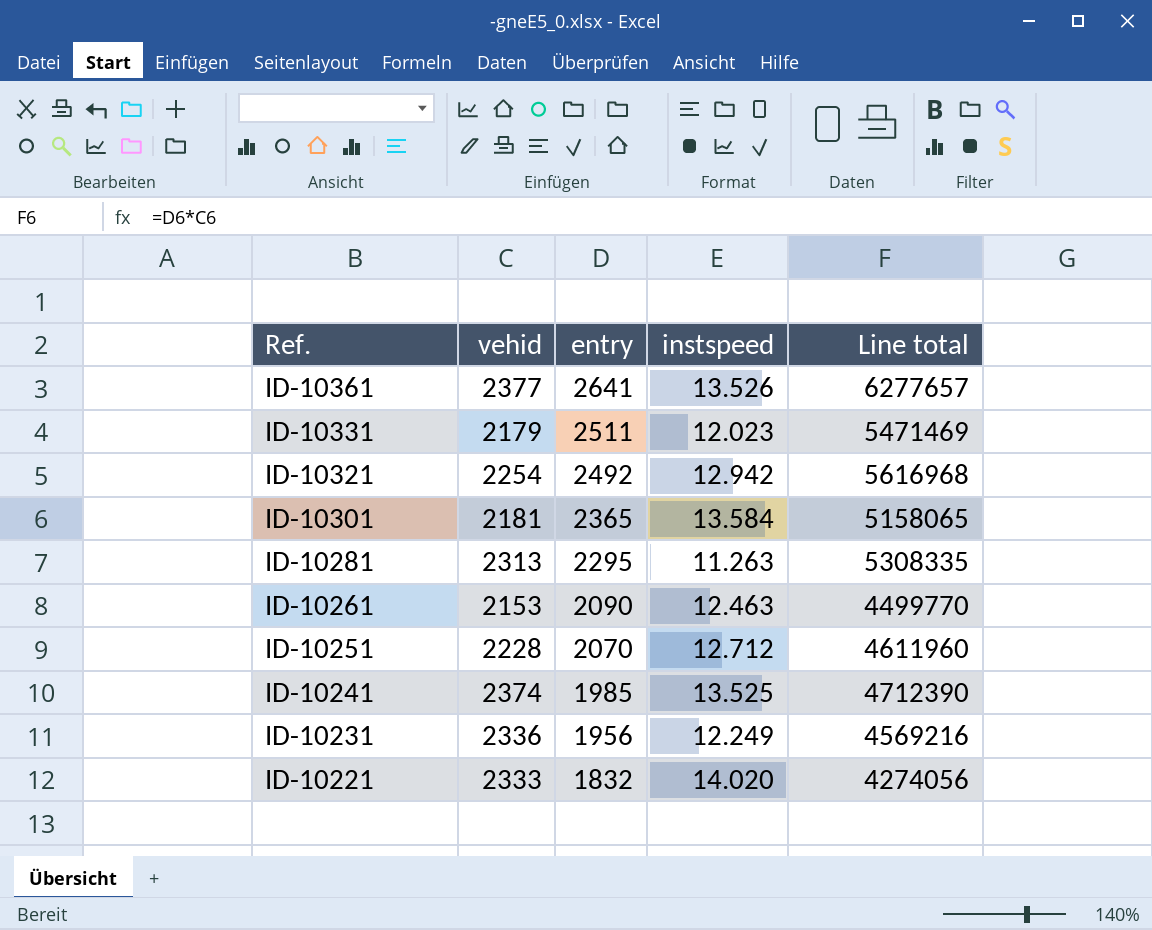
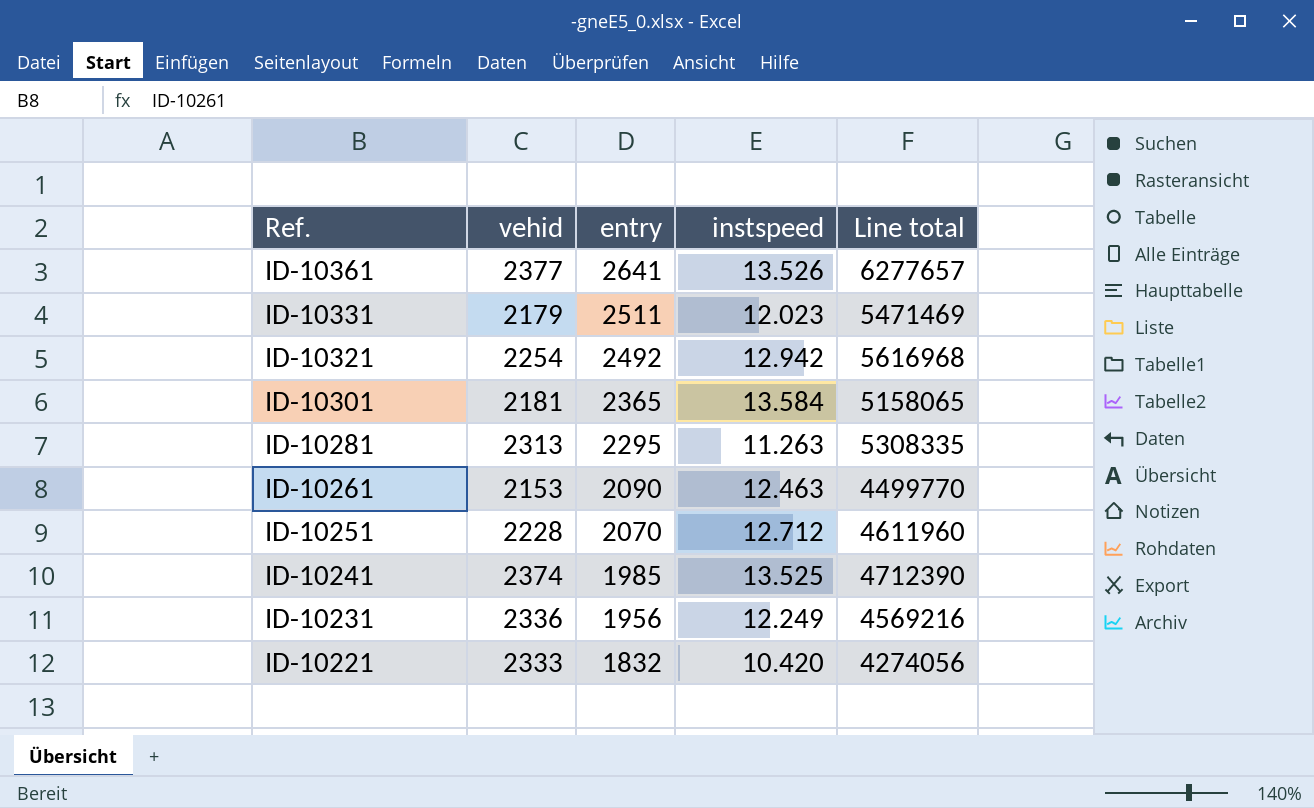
ID-10221 | instspeed: 14.020 -> 10.420

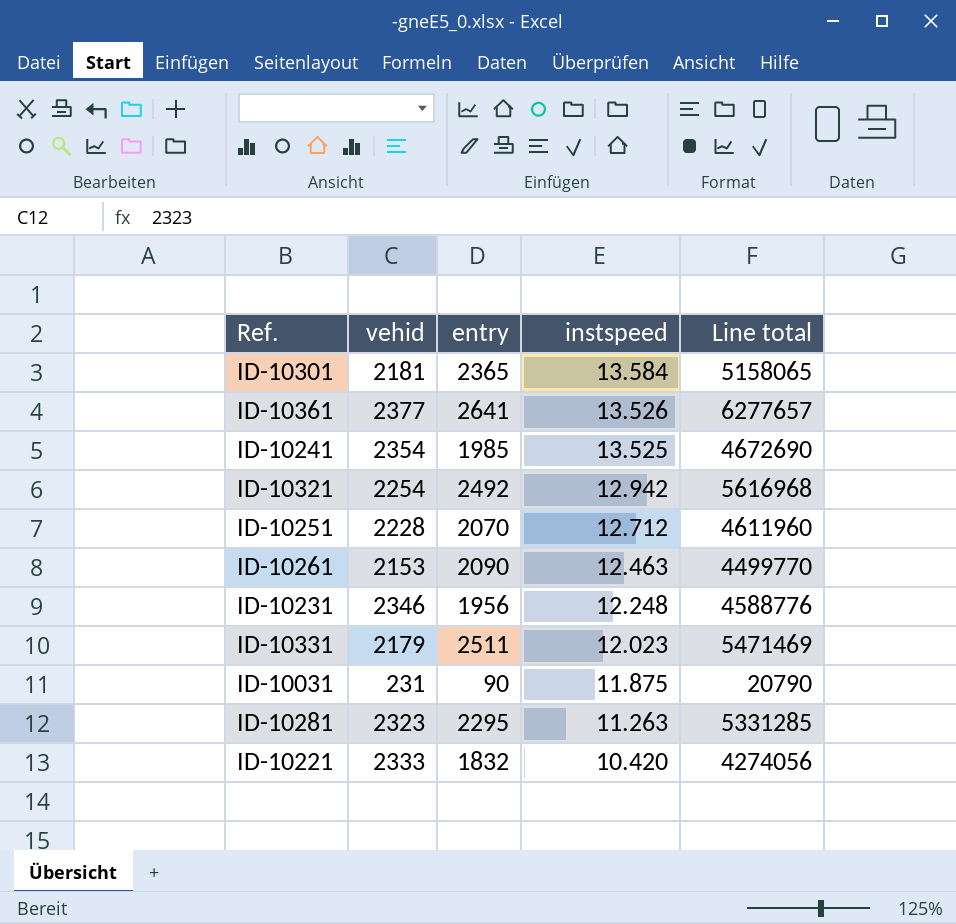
row order: Ref. descending -> instspeed descending
ID-10241 | vehid: 2374 -> 2354
ID-10241 | Line total: 4712390 -> 4672690
ID-10231 | vehid: 2336 -> 2346
ID-10231 | instspeed: 12.249 -> 12.248
ID-10231 | Line total: 4569216 -> 4588776
row ID-10031: none -> 231 | 90 | 11.875 | 20790
ID-10281 | vehid: 2313 -> 2323
ID-10281 | Line total: 5308335 -> 5331285

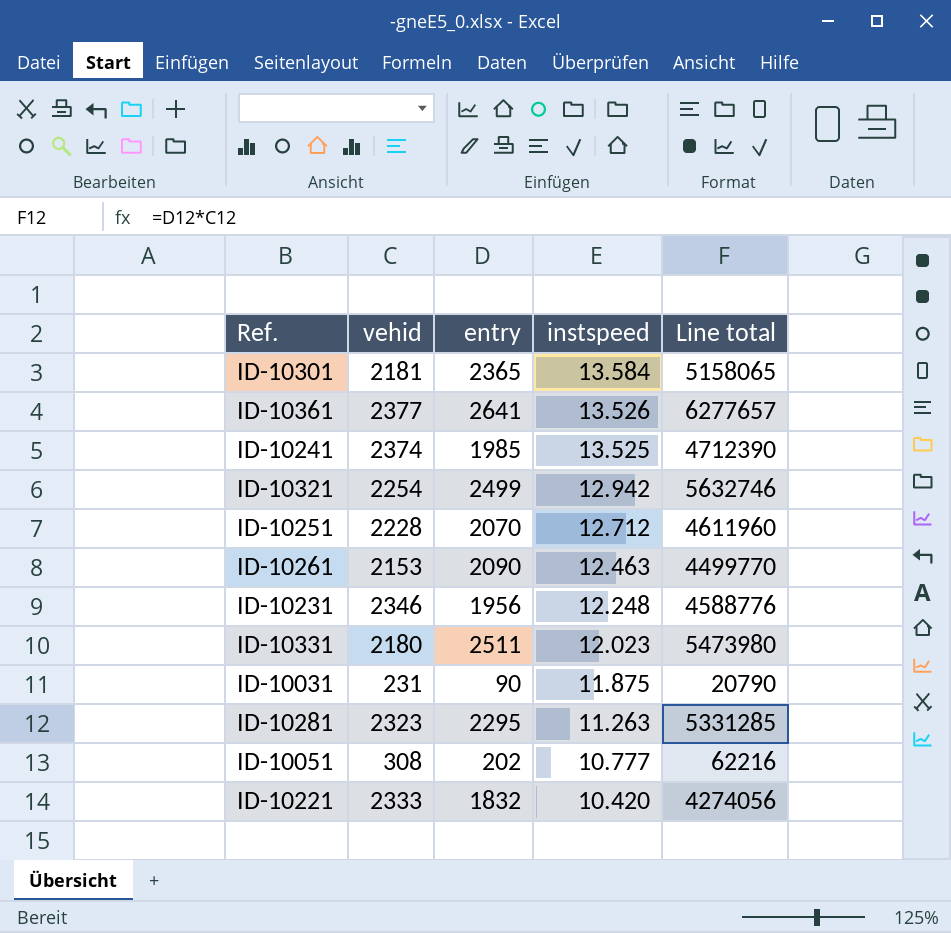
ID-10241 | vehid: 2354 -> 2374
ID-10241 | Line total: 4672690 -> 4712390
ID-10321 | entry: 2492 -> 2499
ID-10321 | Line total: 5616968 -> 5632746
ID-10331 | vehid: 2179 -> 2180
ID-10331 | Line total: 5471469 -> 5473980
row ID-10051: none -> 308 | 202 | 10.777 | 62216

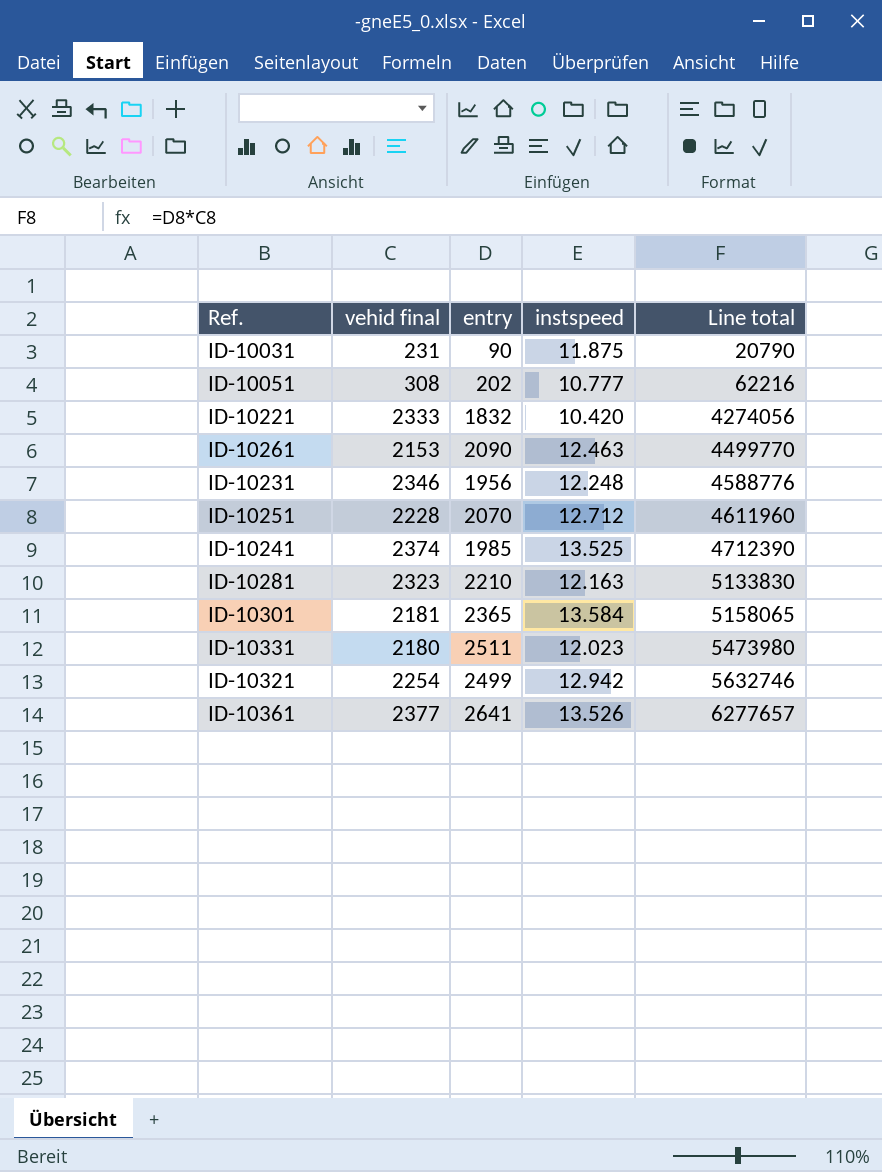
row order: instspeed descending -> Line total ascending
column name: vehid -> vehid final
ID-10281 | entry: 2295 -> 2210
ID-10281 | instspeed: 11.263 -> 12.163
ID-10281 | Line total: 5331285 -> 5133830

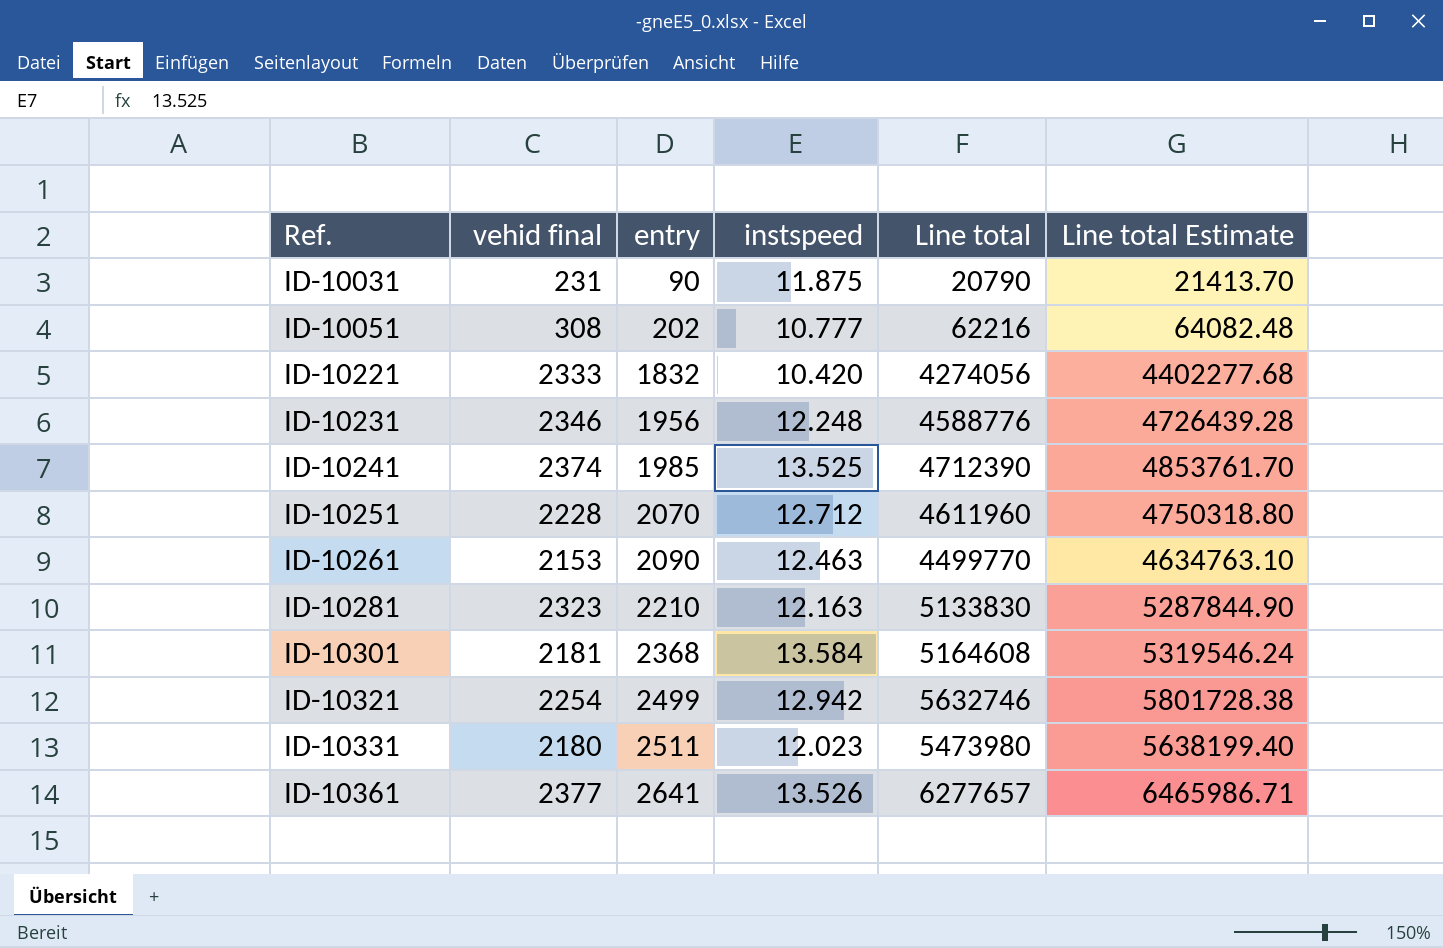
row order: Line total ascending -> Ref. ascending
column Line total Estimate | formula: none -> [Line total] * 1.03
ID-10301 | entry: 2365 -> 2368
ID-10301 | Line total: 5158065 -> 5164608

